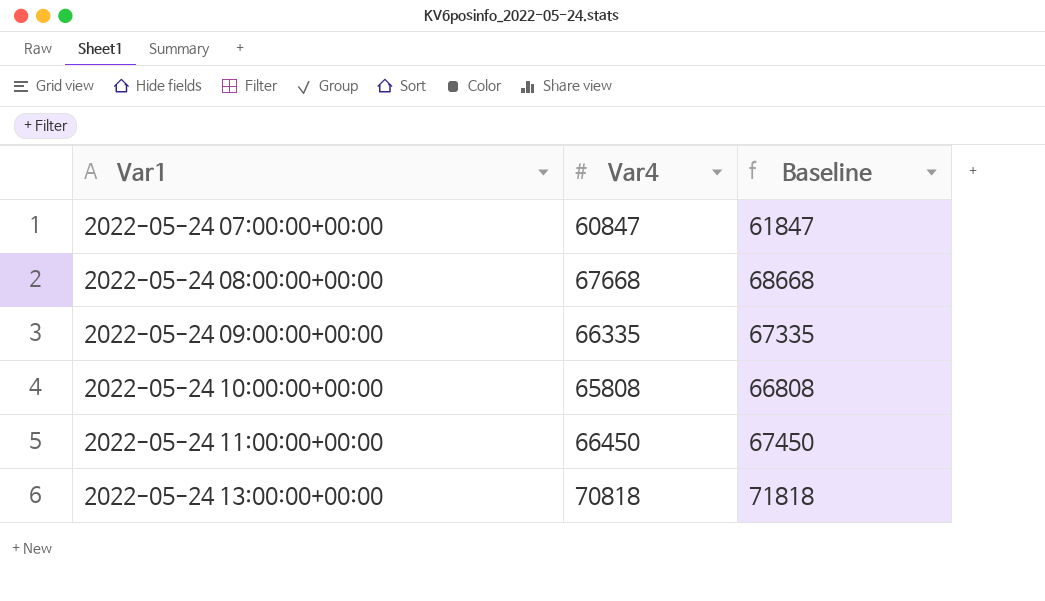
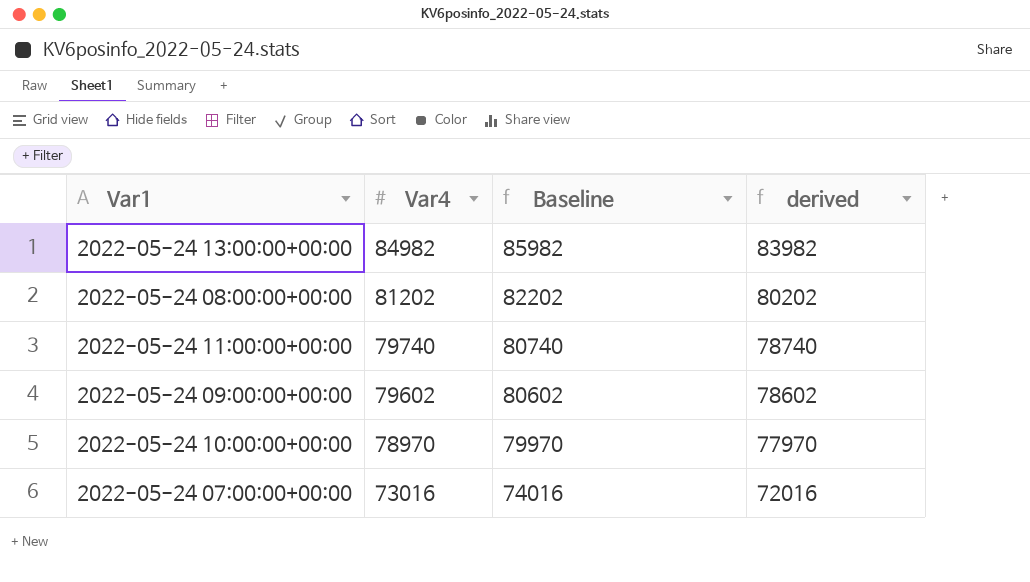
row order: Var1 ascending -> Var4 descending
column derived | formula: none -> [Var4] - 1000
2022-05-24 13:00:00+00:00 | Var4: 70818 -> 84982
2022-05-24 13:00:00+00:00 | Baseline: 71818 -> 85982
2022-05-24 08:00:00+00:00 | Var4: 67668 -> 81202
2022-05-24 08:00:00+00:00 | Baseline: 68668 -> 82202
2022-05-24 11:00:00+00:00 | Var4: 66450 -> 79740
2022-05-24 11:00:00+00:00 | Baseline: 67450 -> 80740
2022-05-24 09:00:00+00:00 | Var4: 66335 -> 79602
2022-05-24 09:00:00+00:00 | Baseline: 67335 -> 80602
2022-05-24 10:00:00+00:00 | Var4: 65808 -> 78970
2022-05-24 10:00:00+00:00 | Baseline: 66808 -> 79970
2022-05-24 07:00:00+00:00 | Var4: 60847 -> 73016
2022-05-24 07:00:00+00:00 | Baseline: 61847 -> 74016

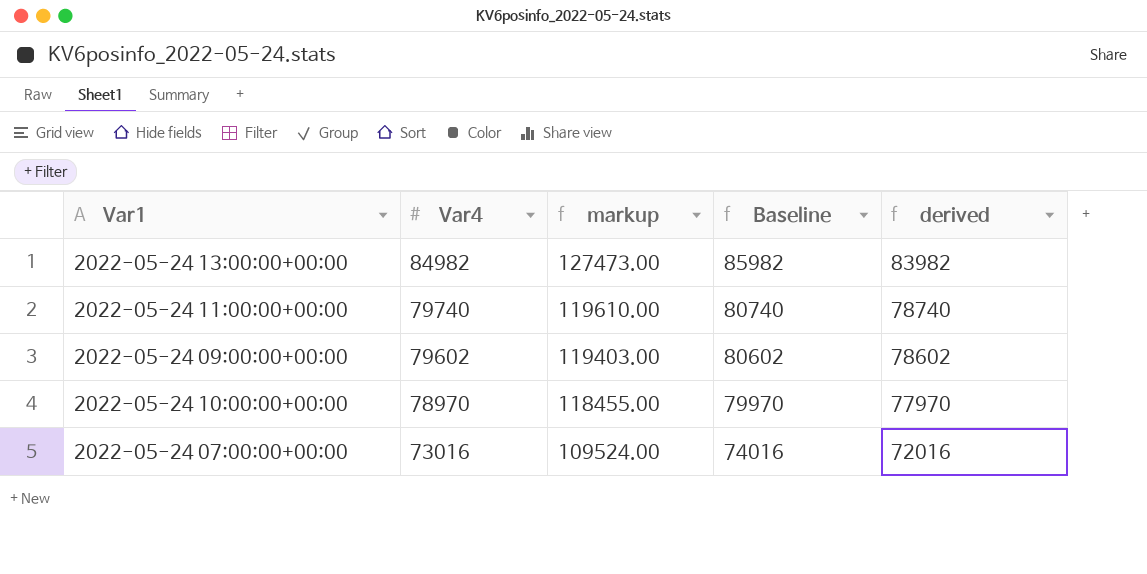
column markup | formula: none -> [Var4] * 1.5
row 2022-05-24 08:00:00+00:00: 81202 | 82202 | 80202 -> none

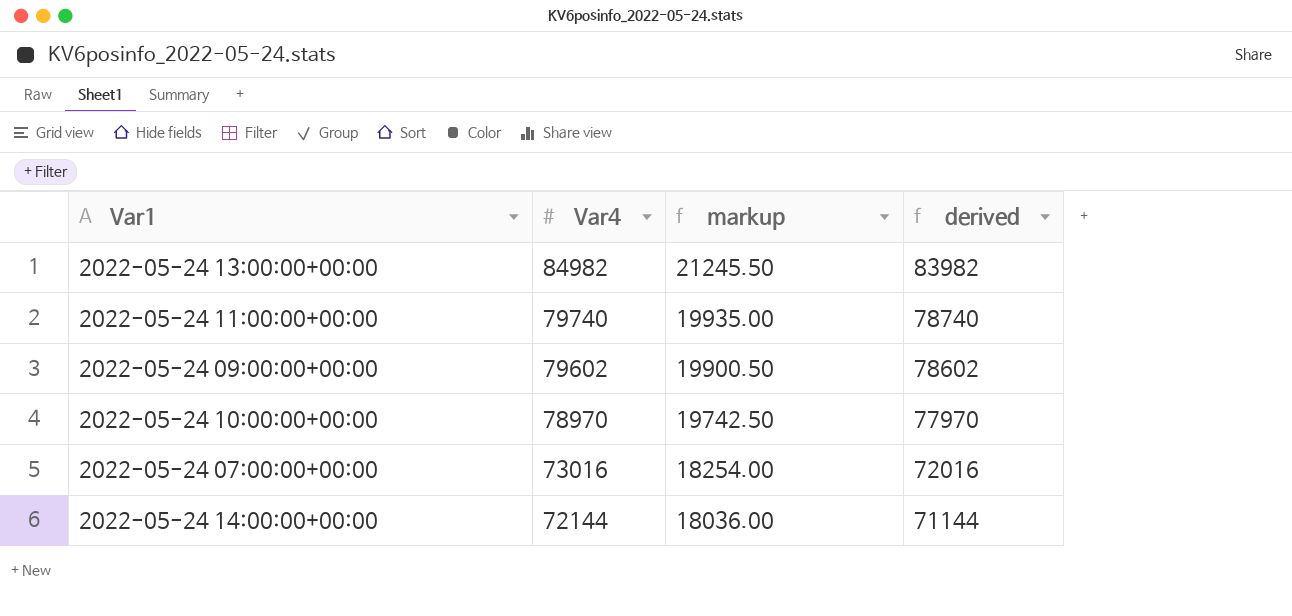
column Baseline | formula: [Var4] + 1000 -> none
column markup | formula: [Var4] * 1.5 -> [Var4] * 0.25
row 2022-05-24 14:00:00+00:00: none -> 72144 | 18036.00 | 71144

